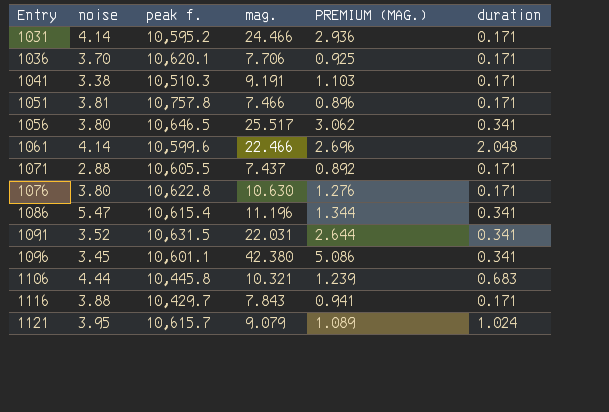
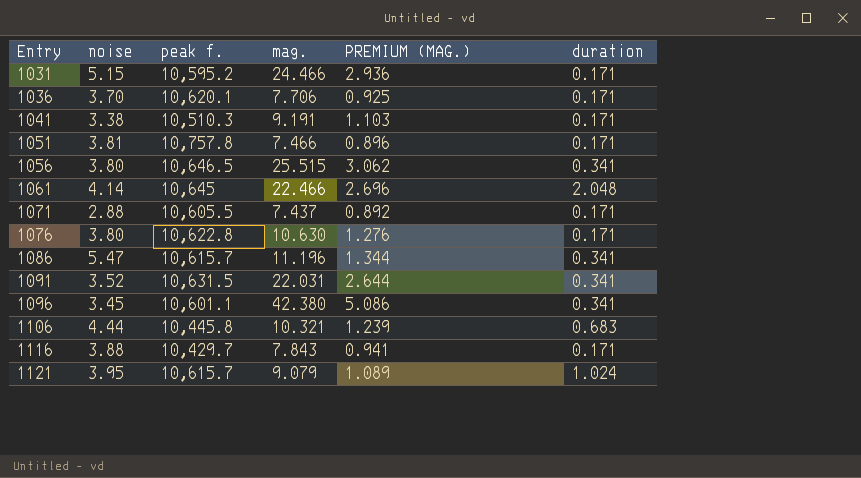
1031 | noise: 4.14 -> 5.15
1056 | mag.: 25.517 -> 25.515
1061 | peak f.: 10,599.6 -> 10,645
1086 | peak f.: 10,615.4 -> 10,615.7

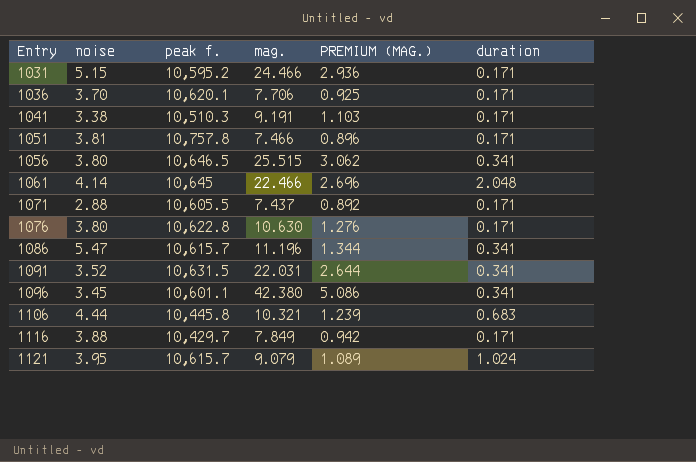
1116 | mag.: 7.843 -> 7.849
1116 | PREMIUM (MAG.): 0.941 -> 0.942

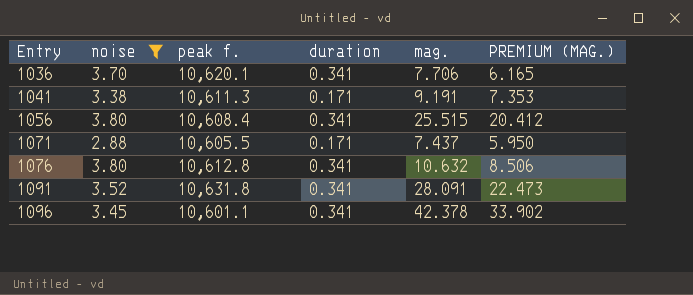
filter: none -> noise <= 3.80
column duration | position: 6 -> 4
column PREMIUM (MAG.) | formula: [mag.] * 0.12 -> [mag.] * 0.8
1036 | duration: 0.171 -> 0.341
1041 | peak f.: 10,510.3 -> 10,611.3
1056 | peak f.: 10,646.5 -> 10,608.4
1076 | peak f.: 10,622.8 -> 10,612.8
1076 | duration: 0.171 -> 0.341
1076 | mag.: 10.630 -> 10.632
1091 | peak f.: 10,631.5 -> 10,631.8
1091 | mag.: 22.031 -> 28.091
1096 | mag.: 42.380 -> 42.378

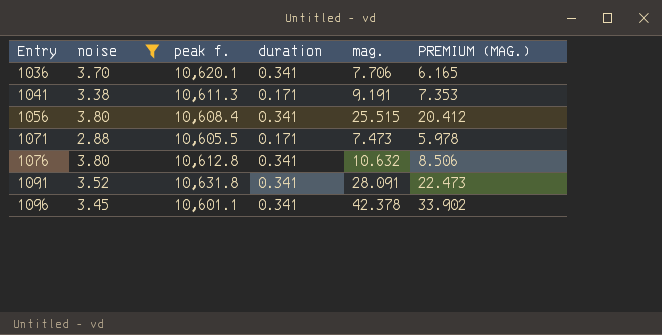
1071 | mag.: 7.437 -> 7.473
1071 | PREMIUM (MAG.): 5.950 -> 5.978

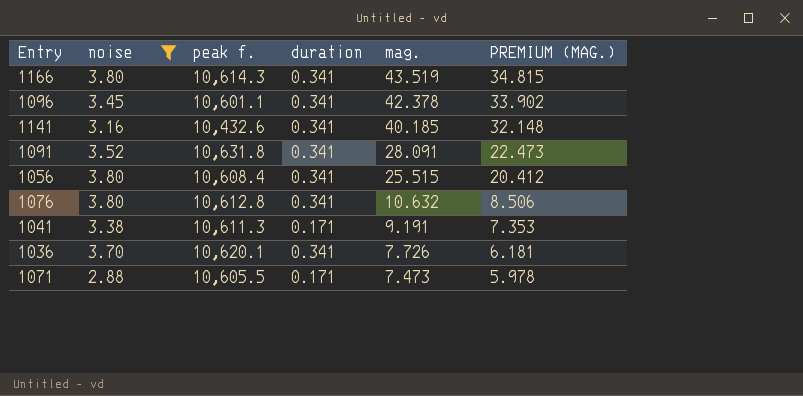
row order: Entry ascending -> mag. descending
row 1166: none -> 3.80 | 10,614.3 | 0.341 | 43.519 | 34.815
row 1141: none -> 3.16 | 10,432.6 | 0.341 | 40.185 | 32.148
1036 | mag.: 7.706 -> 7.726
1036 | PREMIUM (MAG.): 6.165 -> 6.181

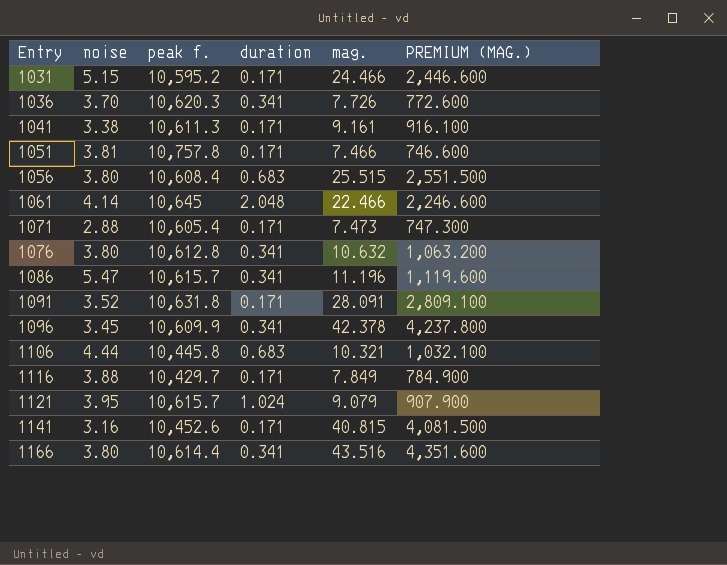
filter: noise <= 3.80 -> none
row order: mag. descending -> Entry ascending
column PREMIUM (MAG.) | formula: [mag.] * 0.8 -> [mag.] * 100
1036 | peak f.: 10,620.1 -> 10,620.3
1041 | mag.: 9.191 -> 9.161
1056 | duration: 0.341 -> 0.683
1071 | peak f.: 10,605.5 -> 10,605.4
1091 | duration: 0.341 -> 0.171
1096 | peak f.: 10,601.1 -> 10,609.9
1141 | peak f.: 10,432.6 -> 10,452.6
1141 | duration: 0.341 -> 0.171
1141 | mag.: 40.185 -> 40.815
1166 | peak f.: 10,614.3 -> 10,614.4
1166 | mag.: 43.519 -> 43.516

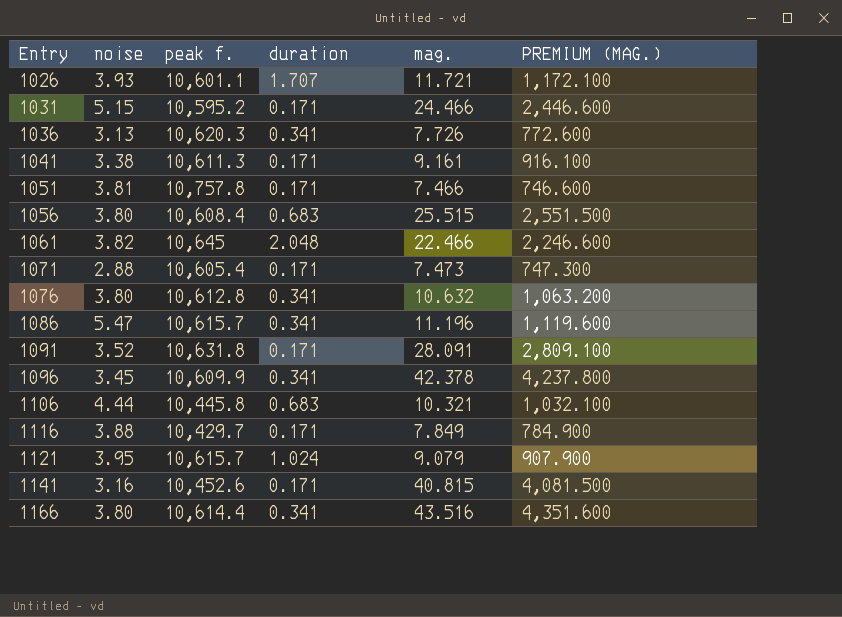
row 1026: none -> 3.93 | 10,601.1 | 1.707 | 11.721 | 1,172.100
1036 | noise: 3.70 -> 3.13
1061 | noise: 4.14 -> 3.82

